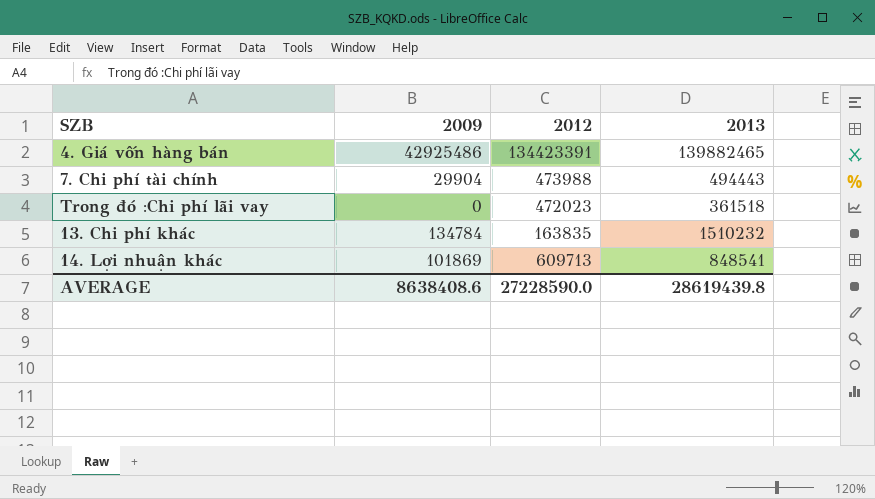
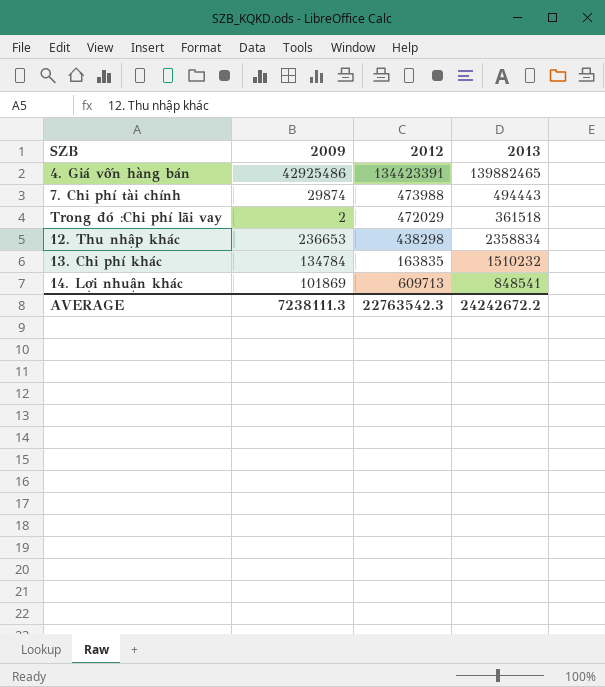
7. Chi phí tài chính | 2009: 29904 -> 29874
Trong đó :Chi phí lãi vay | 2009: 0 -> 2
Trong đó :Chi phí lãi vay | 2012: 472023 -> 472029
row 12. Thu nhập khác: none -> 236653 | 438298 | 2358834
AVERAGE | 2009: 8638408.6 -> 7238111.3
AVERAGE | 2012: 27228590.0 -> 22763542.3
AVERAGE | 2013: 28619439.8 -> 24242672.2

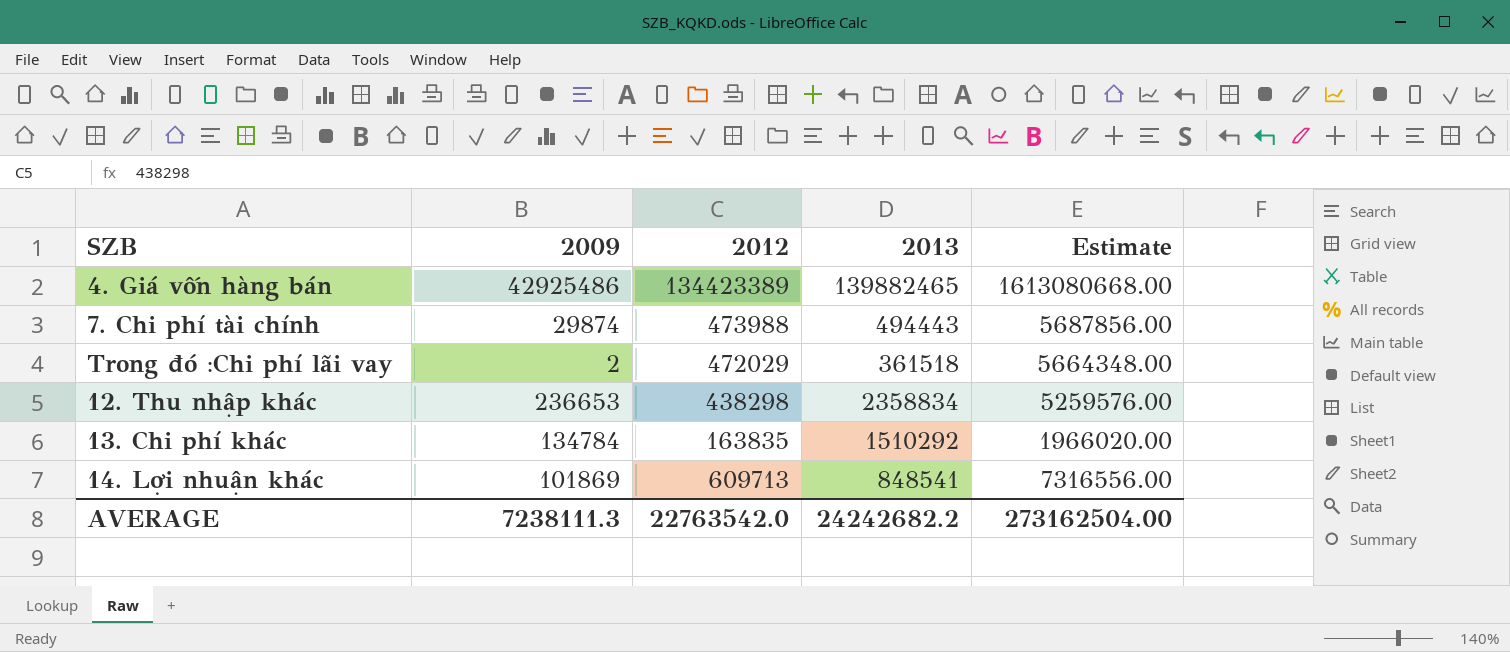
column Estimate | formula: none -> [2012] * 12
4. Giá vốn hàng bán | 2012: 134423391 -> 134423389
13. Chi phí khác | 2013: 1510232 -> 1510292
AVERAGE | 2012: 22763542.3 -> 22763542.0
AVERAGE | 2013: 24242672.2 -> 24242682.2

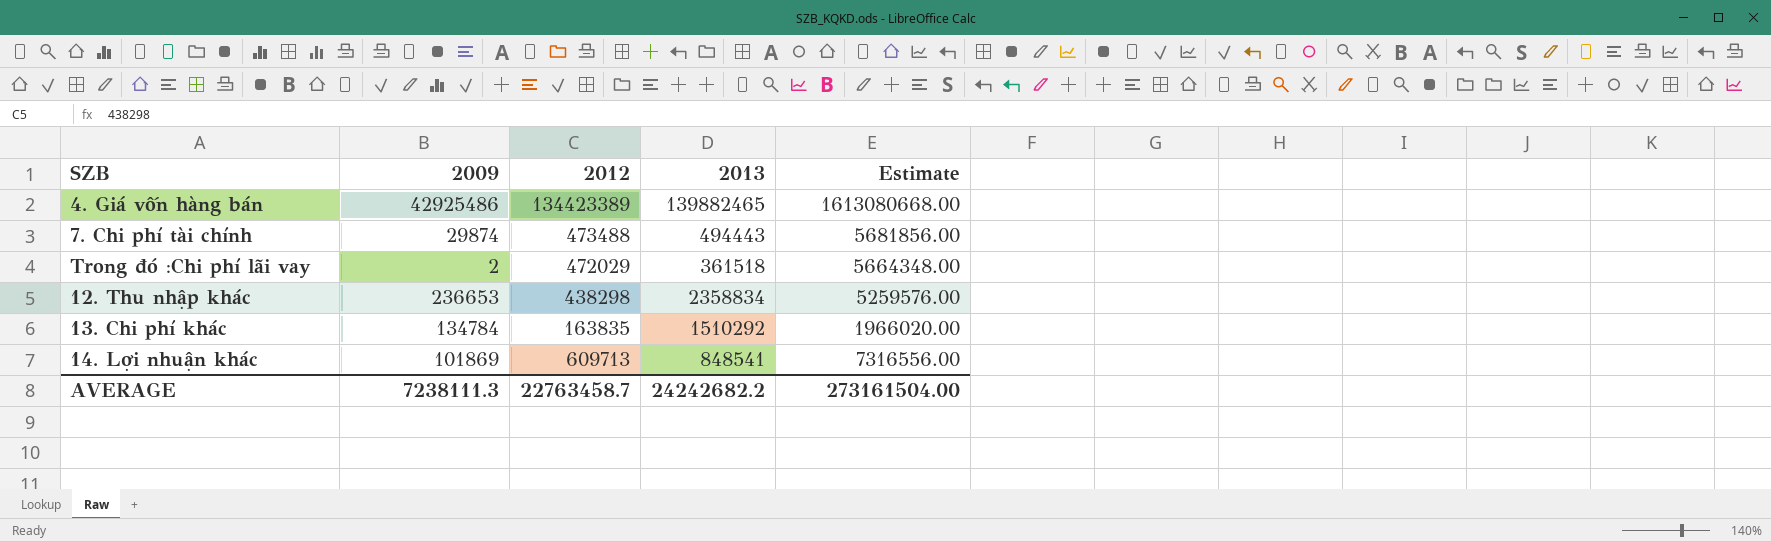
7. Chi phí tài chính | 2012: 473988 -> 473488
7. Chi phí tài chính | Estimate: 5687856.00 -> 5681856.00
AVERAGE | 2012: 22763542.0 -> 22763458.7
AVERAGE | Estimate: 273162504.00 -> 273161504.00

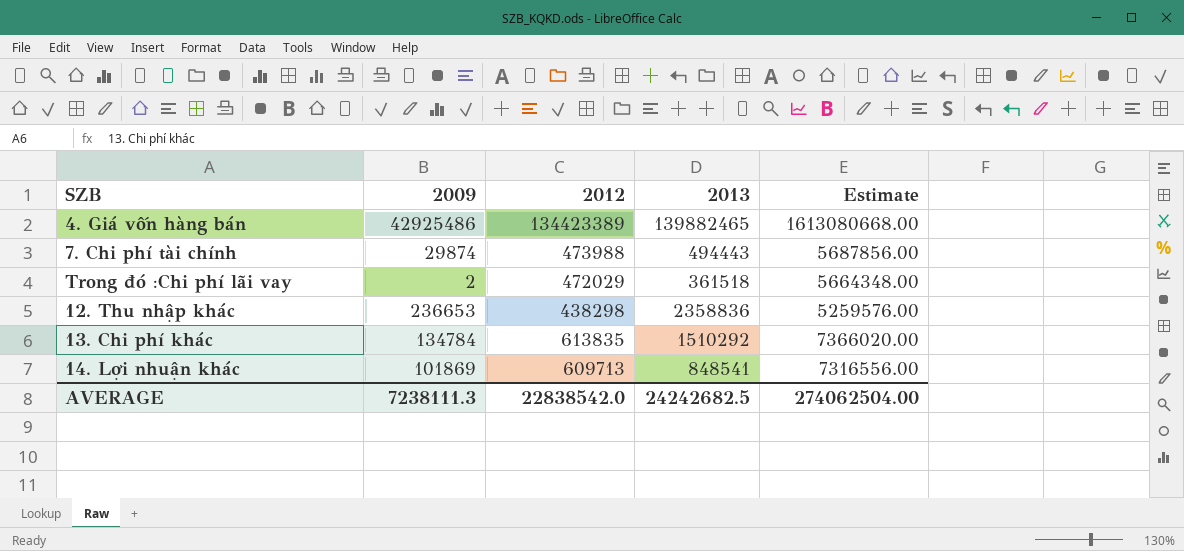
7. Chi phí tài chính | 2012: 473488 -> 473988
7. Chi phí tài chính | Estimate: 5681856.00 -> 5687856.00
12. Thu nhập khác | 2013: 2358834 -> 2358836
13. Chi phí khác | 2012: 163835 -> 613835
13. Chi phí khác | Estimate: 1966020.00 -> 7366020.00
AVERAGE | 2012: 22763458.7 -> 22838542.0
AVERAGE | 2013: 24242682.2 -> 24242682.5
AVERAGE | Estimate: 273161504.00 -> 274062504.00

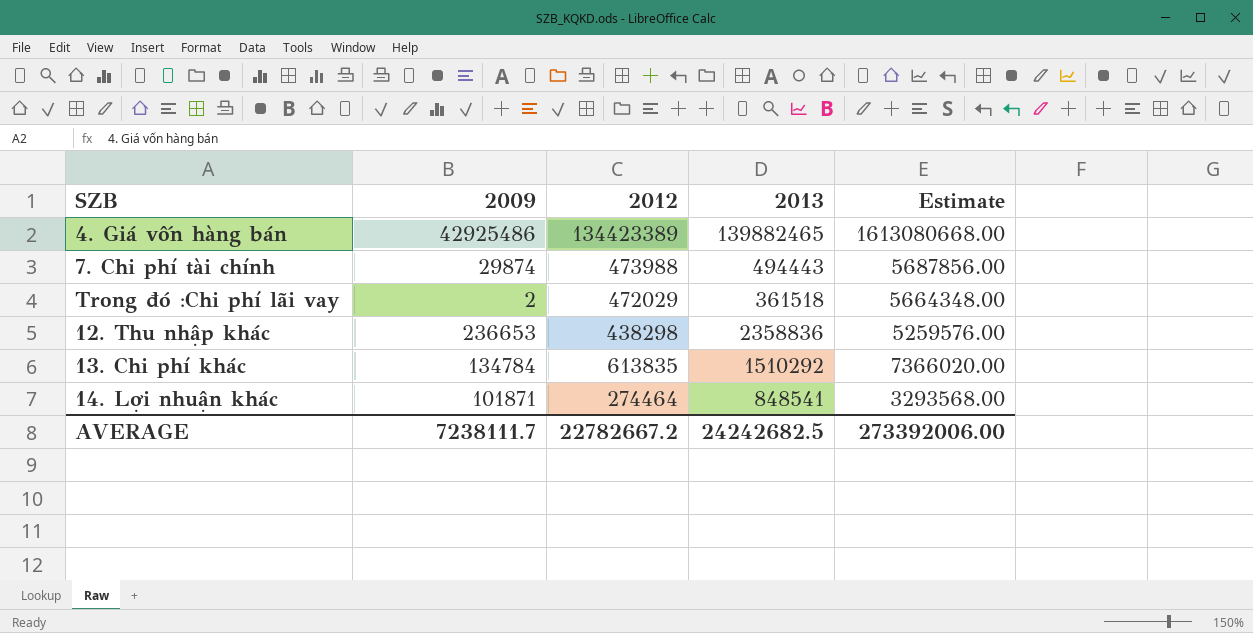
14. Lợi nhuận khác | 2009: 101869 -> 101871
14. Lợi nhuận khác | 2012: 609713 -> 274464
14. Lợi nhuận khác | Estimate: 7316556.00 -> 3293568.00
AVERAGE | 2009: 7238111.3 -> 7238111.7
AVERAGE | 2012: 22838542.0 -> 22782667.2
AVERAGE | Estimate: 274062504.00 -> 273392006.00

